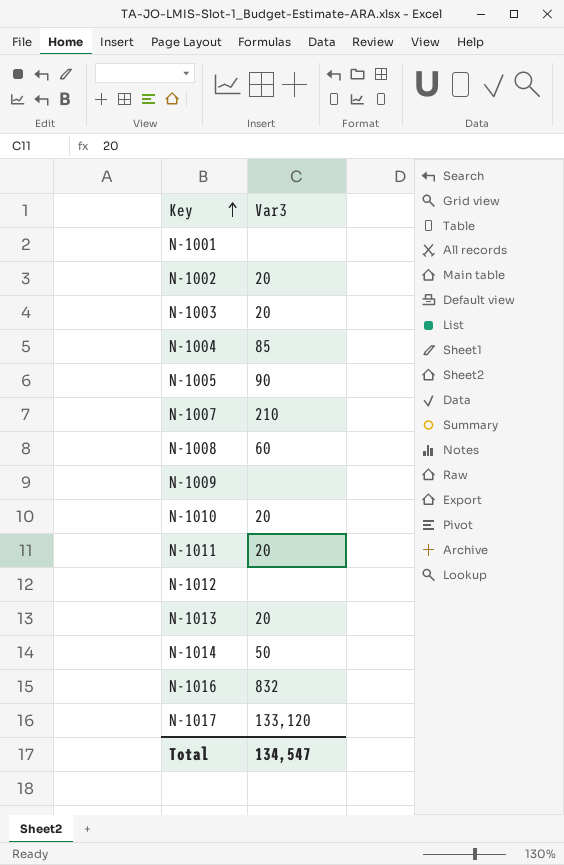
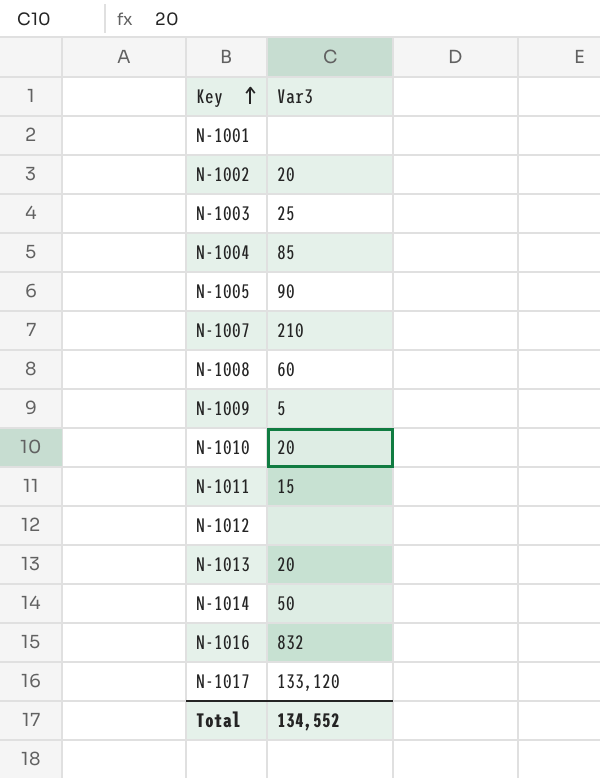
N-1003 | Var3: 20 -> 25
N-1009 | Var3: none -> 5
N-1011 | Var3: 20 -> 15
Total | Var3: 134,547 -> 134,552

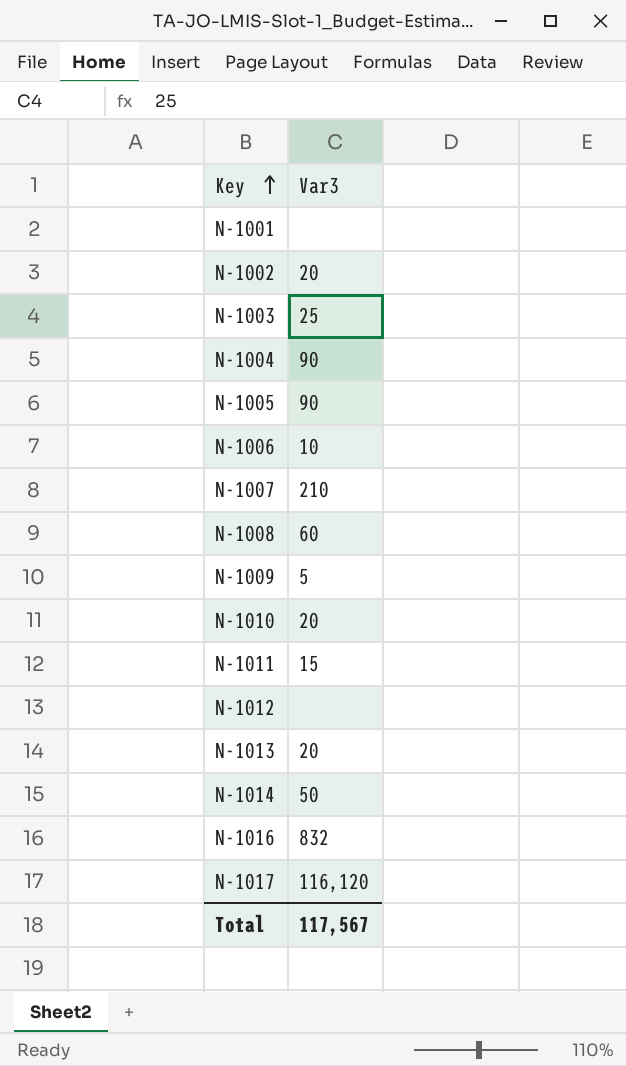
N-1004 | Var3: 85 -> 90
row N-1006: none -> 10
N-1017 | Var3: 133,120 -> 116,120
Total | Var3: 134,552 -> 117,567

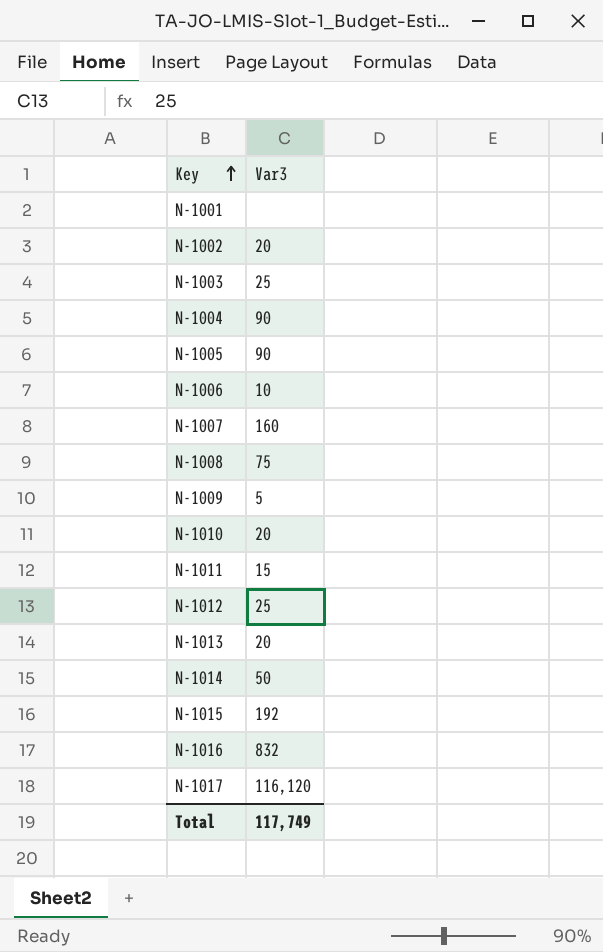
N-1007 | Var3: 210 -> 160
N-1008 | Var3: 60 -> 75
N-1012 | Var3: none -> 25
row N-1015: none -> 192
Total | Var3: 117,567 -> 117,749

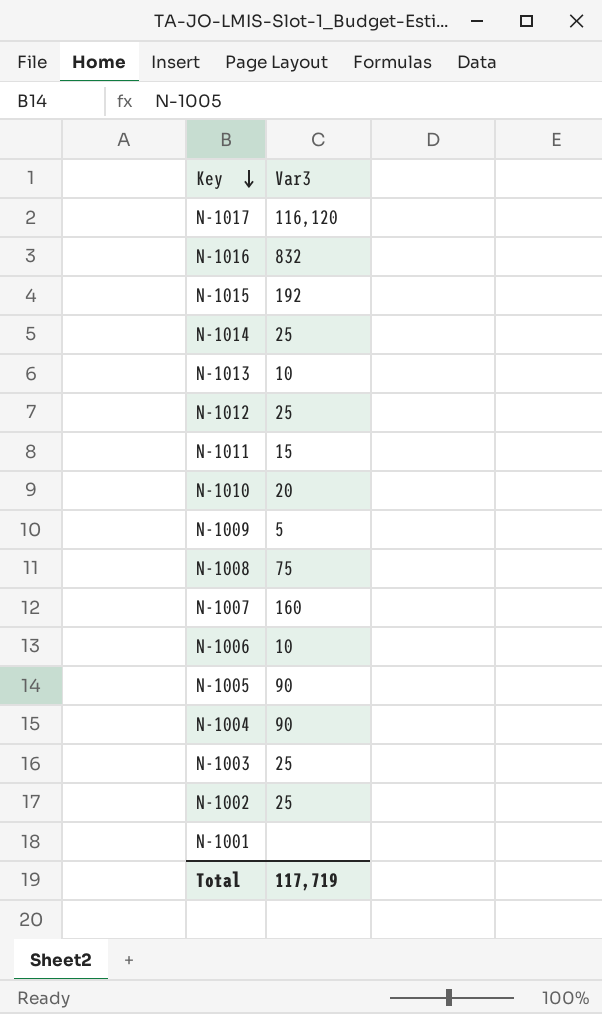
row order: Key ascending -> Key descending
N-1014 | Var3: 50 -> 25
N-1013 | Var3: 20 -> 10
N-1002 | Var3: 20 -> 25
Total | Var3: 117,749 -> 117,719

